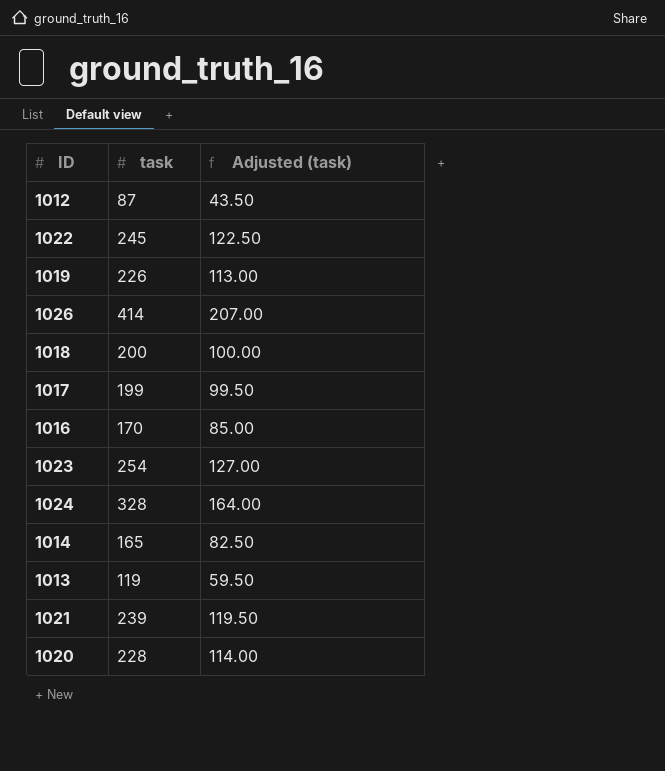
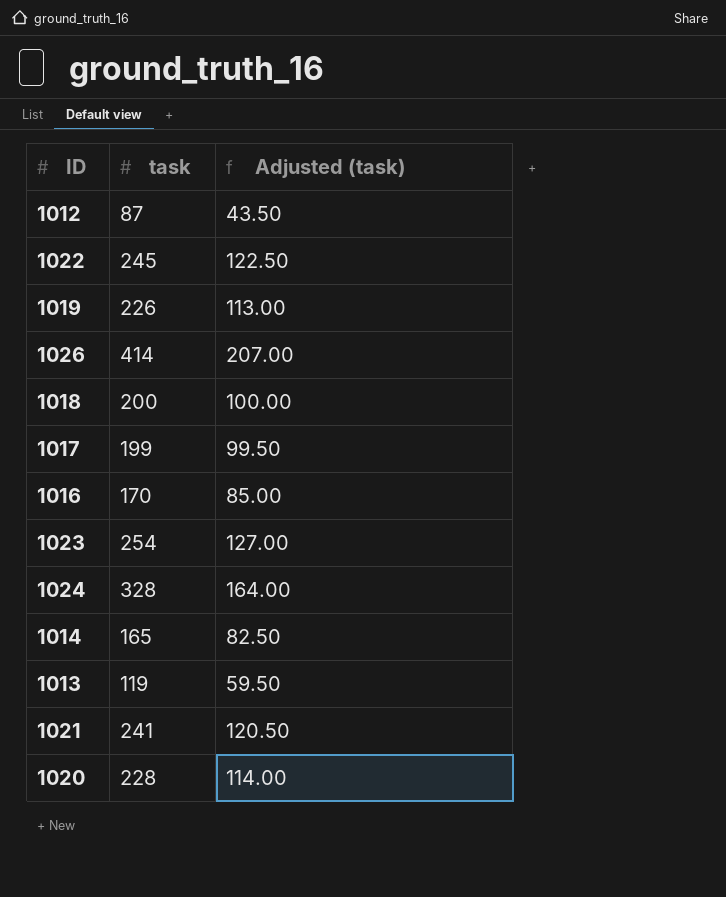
1021 | task: 239 -> 241
1021 | Adjusted (task): 119.50 -> 120.50

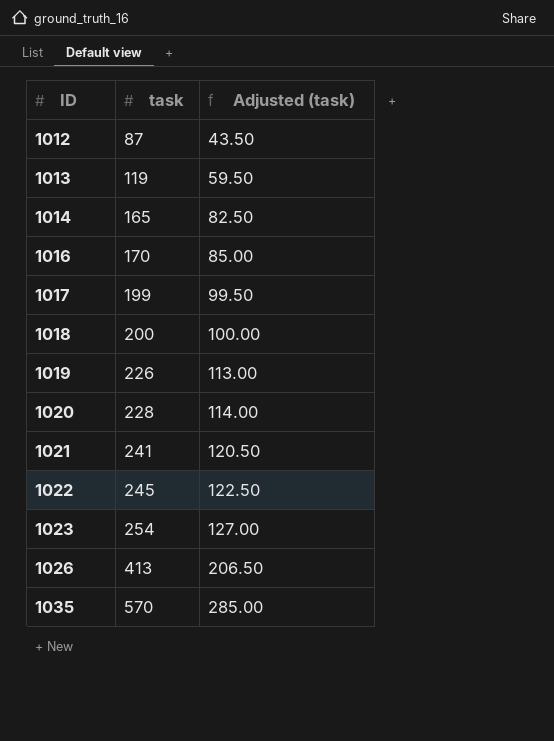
row order: none -> ID ascending
row 1024: 328 | 164.00 -> none
1026 | task: 414 -> 413
1026 | Adjusted (task): 207.00 -> 206.50
row 1035: none -> 570 | 285.00

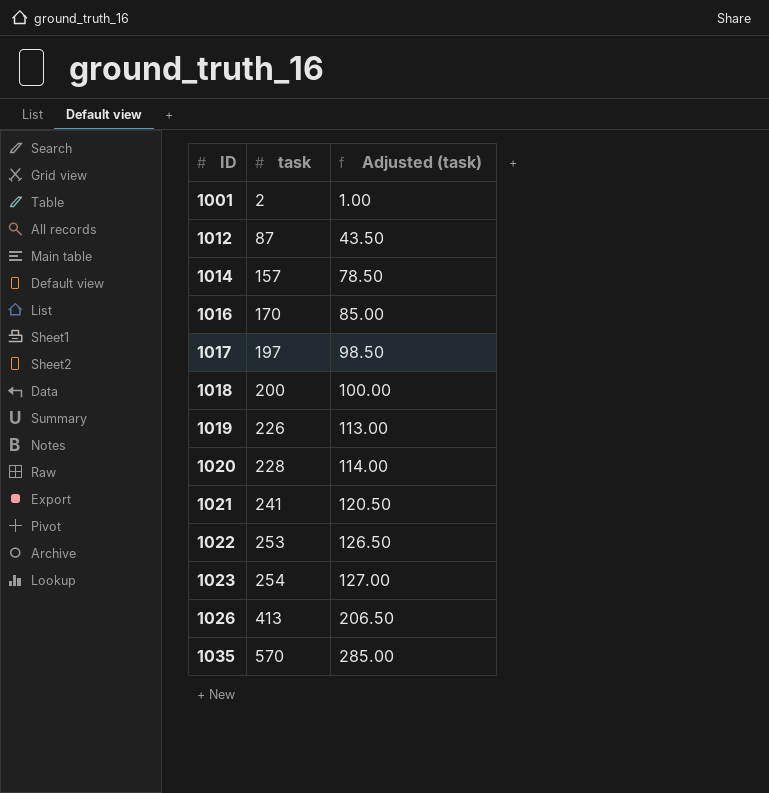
row 1013: 119 | 59.50 -> none
row 1001: none -> 2 | 1.00
1014 | task: 165 -> 157
1014 | Adjusted (task): 82.50 -> 78.50
1017 | task: 199 -> 197
1017 | Adjusted (task): 99.50 -> 98.50
1022 | task: 245 -> 253
1022 | Adjusted (task): 122.50 -> 126.50

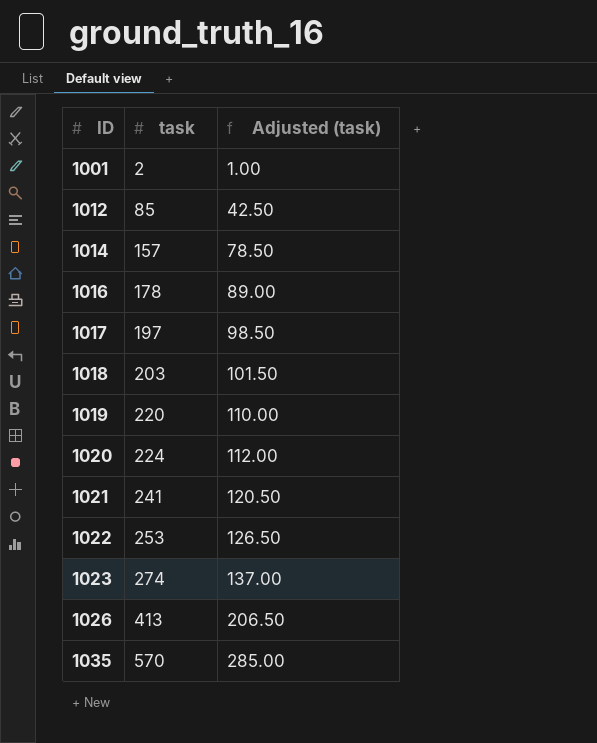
1012 | task: 87 -> 85
1012 | Adjusted (task): 43.50 -> 42.50
1016 | task: 170 -> 178
1016 | Adjusted (task): 85.00 -> 89.00
1018 | task: 200 -> 203
1018 | Adjusted (task): 100.00 -> 101.50
1019 | task: 226 -> 220
1019 | Adjusted (task): 113.00 -> 110.00
1020 | task: 228 -> 224
1020 | Adjusted (task): 114.00 -> 112.00
1023 | task: 254 -> 274
1023 | Adjusted (task): 127.00 -> 137.00

